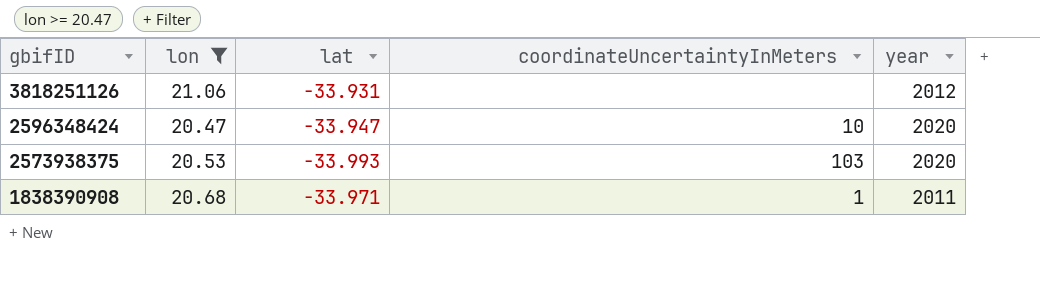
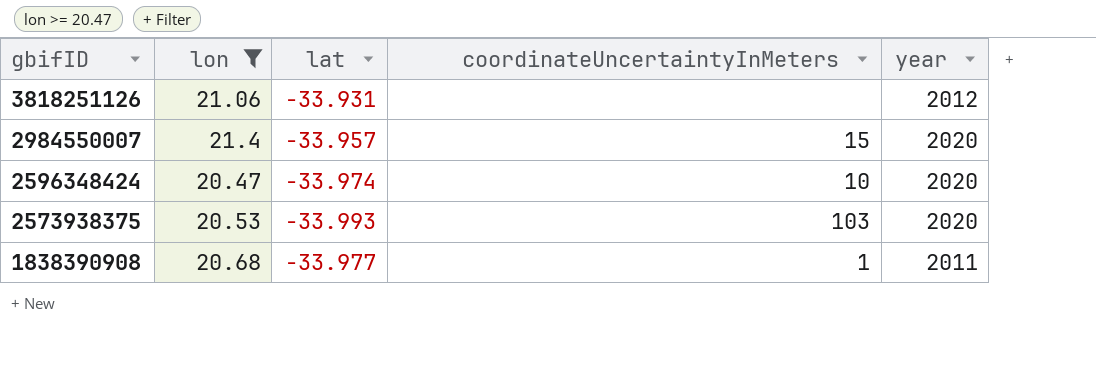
row 2984550007: none -> 21.4 | -33.957 | 15 | 2020
2596348424 | lat: -33.947 -> -33.974
1838390908 | lat: -33.971 -> -33.977

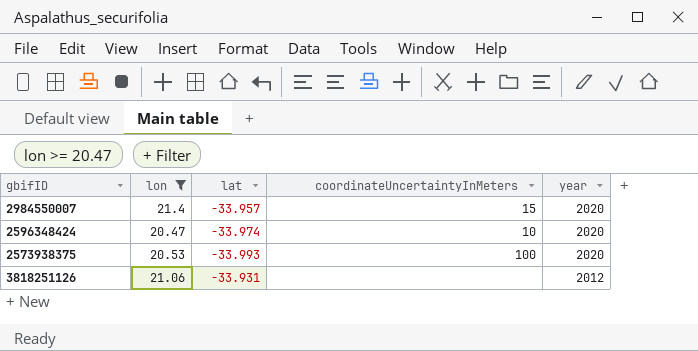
row order: gbifID descending -> year descending
row 1838390908: 20.68 | -33.977 | 1 | 2011 -> none
2573938375 | coordinateUncertaintyInMeters: 103 -> 100

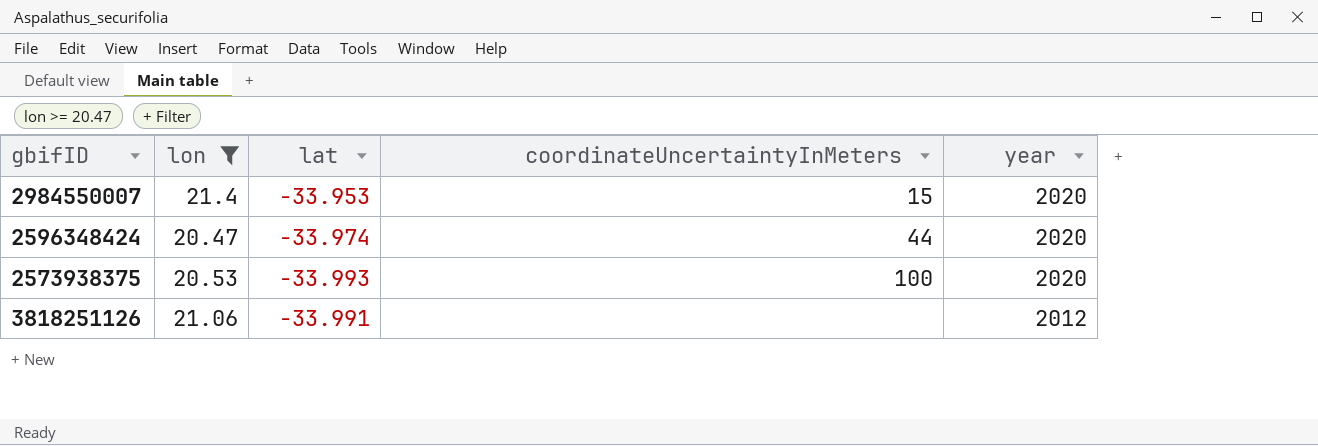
2984550007 | lat: -33.957 -> -33.953
2596348424 | coordinateUncertaintyInMeters: 10 -> 44
3818251126 | lat: -33.931 -> -33.991

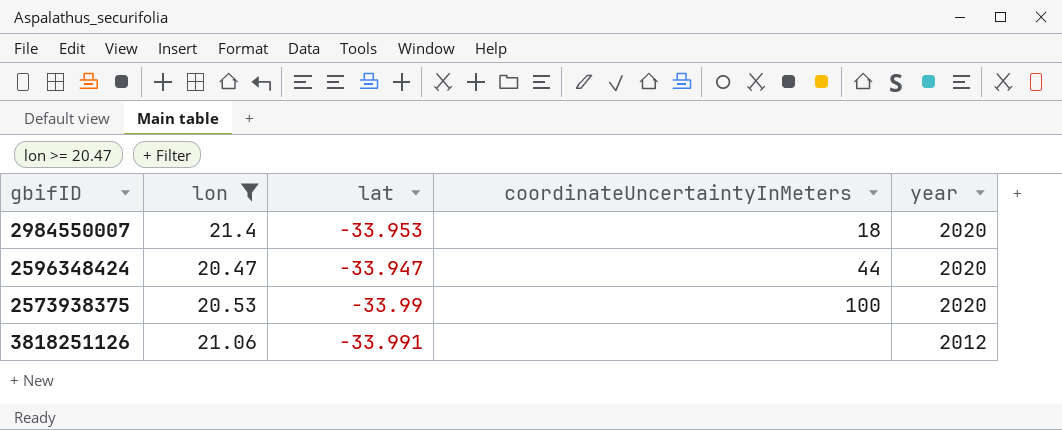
2984550007 | coordinateUncertaintyInMeters: 15 -> 18
2596348424 | lat: -33.974 -> -33.947
2573938375 | lat: -33.993 -> -33.99

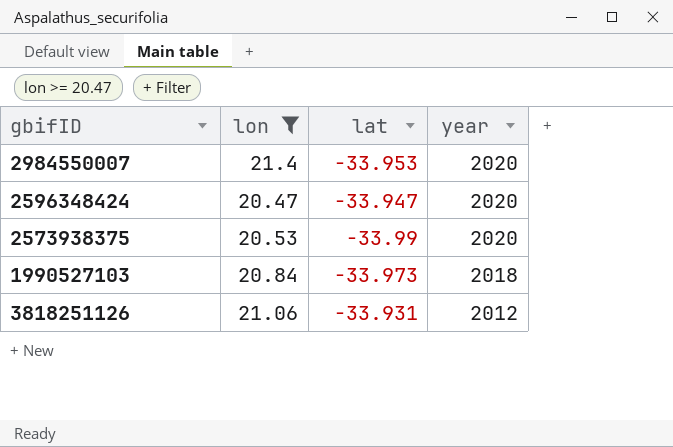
column coordinateUncertaintyInMeters | position: 4 -> none
row 1990527103: none -> 20.84 | -33.973 | 2018
3818251126 | lat: -33.991 -> -33.931

